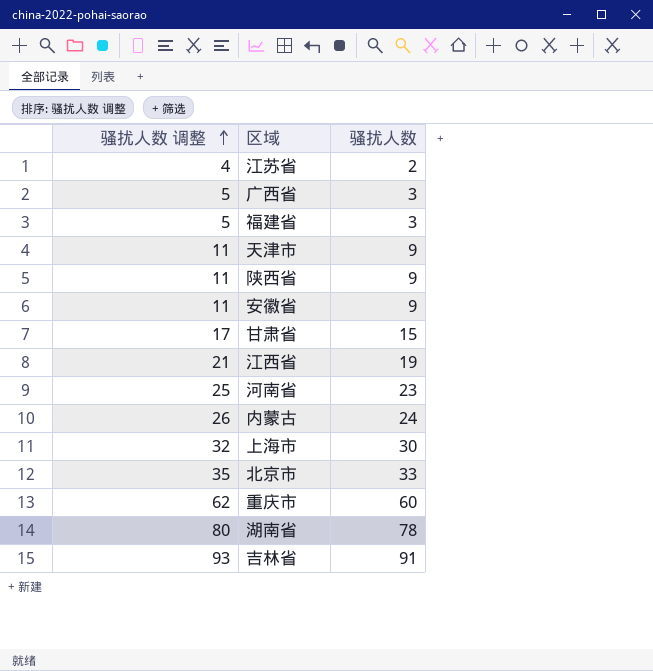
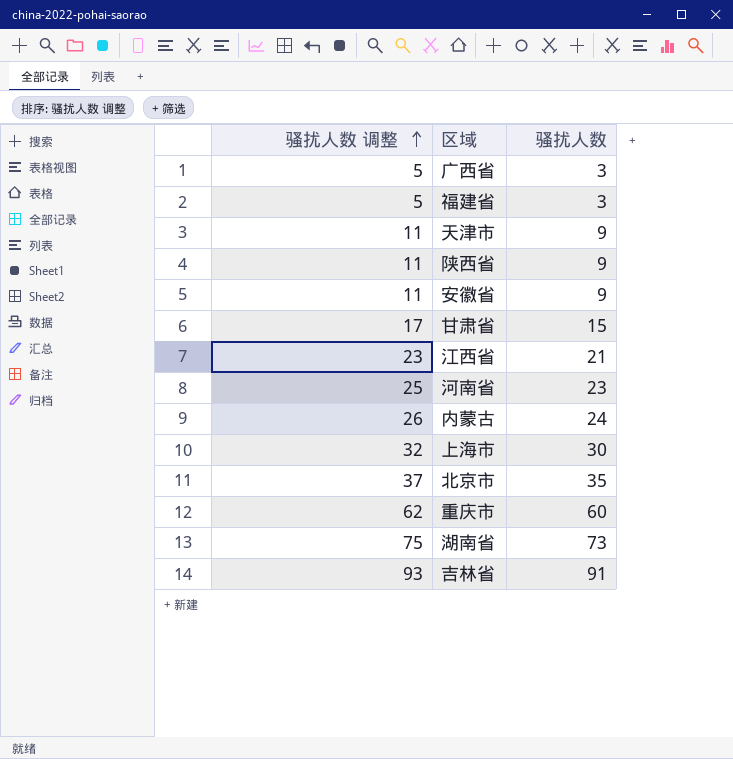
row 江苏省: 4 | 2 -> none
江西省 | 骚扰人数 调整: 21 -> 23
江西省 | 骚扰人数: 19 -> 21
北京市 | 骚扰人数 调整: 35 -> 37
北京市 | 骚扰人数: 33 -> 35
湖南省 | 骚扰人数 调整: 80 -> 75
湖南省 | 骚扰人数: 78 -> 73

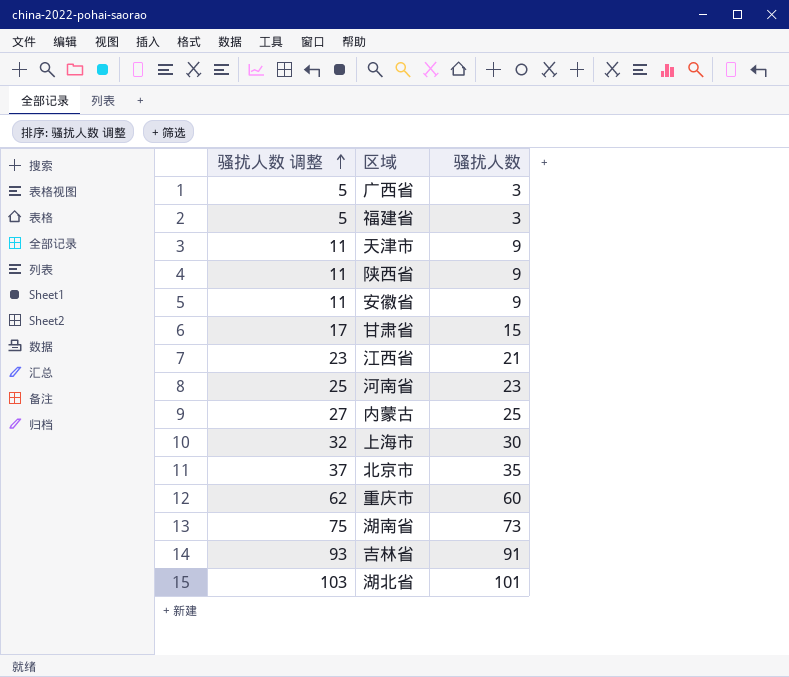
内蒙古 | 骚扰人数 调整: 26 -> 27
内蒙古 | 骚扰人数: 24 -> 25
row 湖北省: none -> 103 | 101

